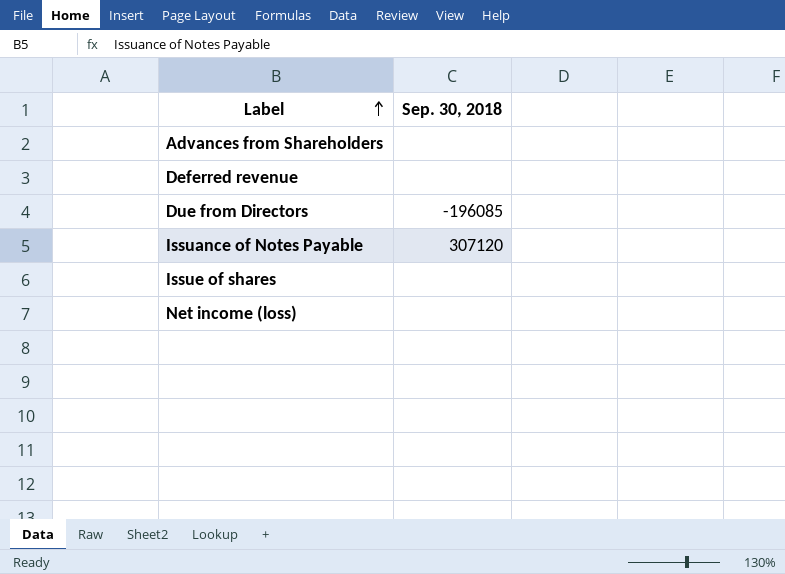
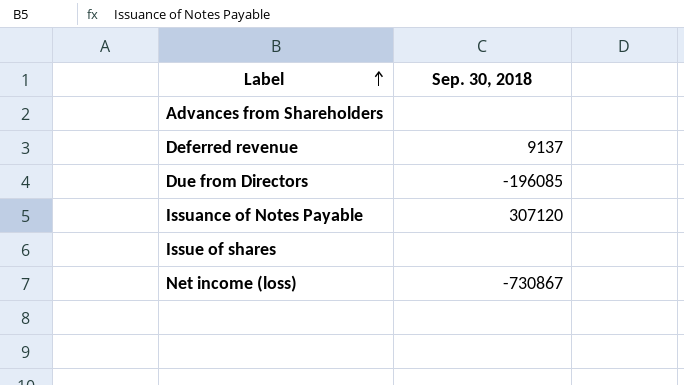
Deferred revenue | Sep. 30, 2018: none -> 9137
Net income (loss) | Sep. 30, 2018: none -> -730867

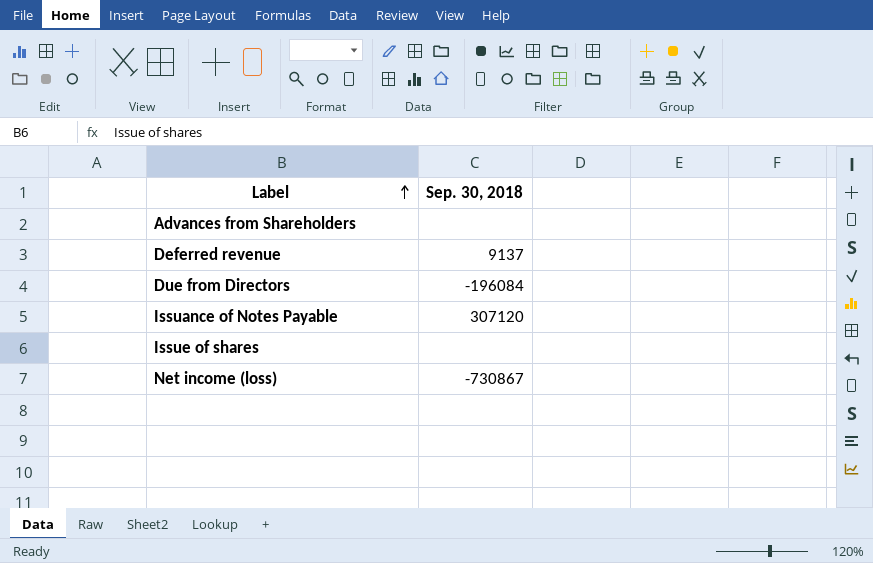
Due from Directors | Sep. 30, 2018: -196085 -> -196084

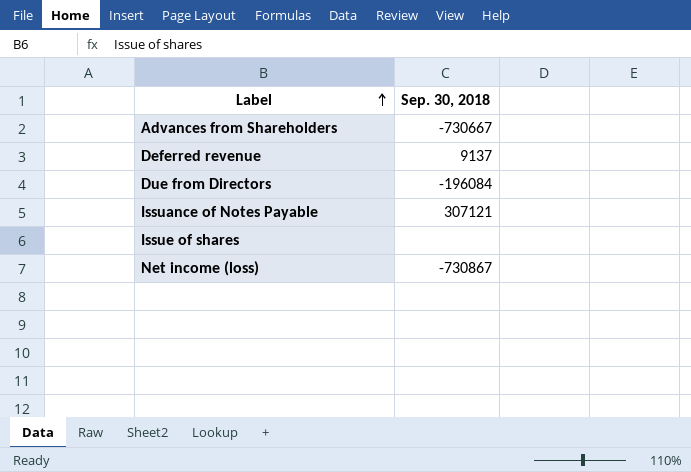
Advances from Shareholders | Sep. 30, 2018: none -> -730667
Issuance of Notes Payable | Sep. 30, 2018: 307120 -> 307121

